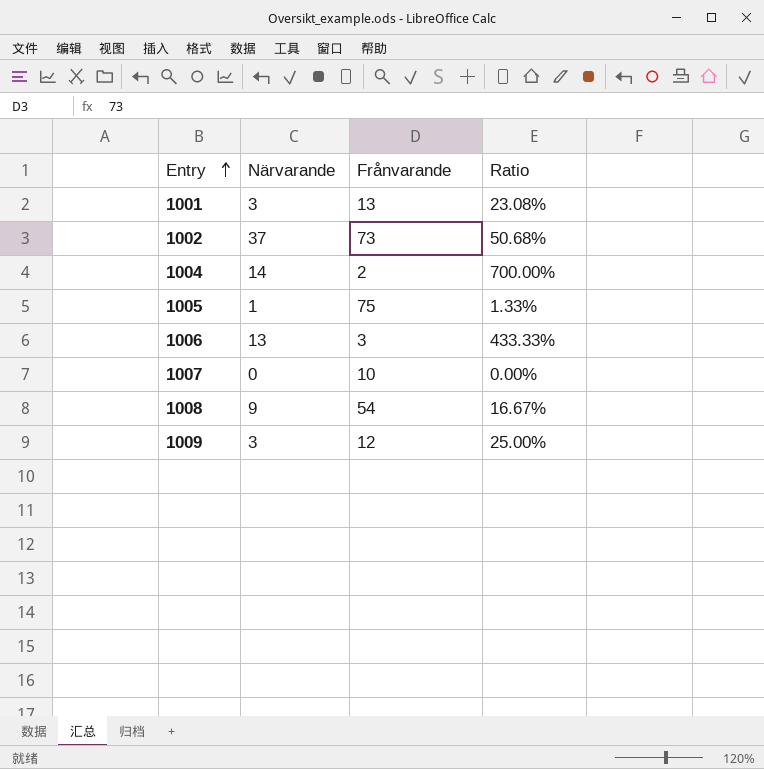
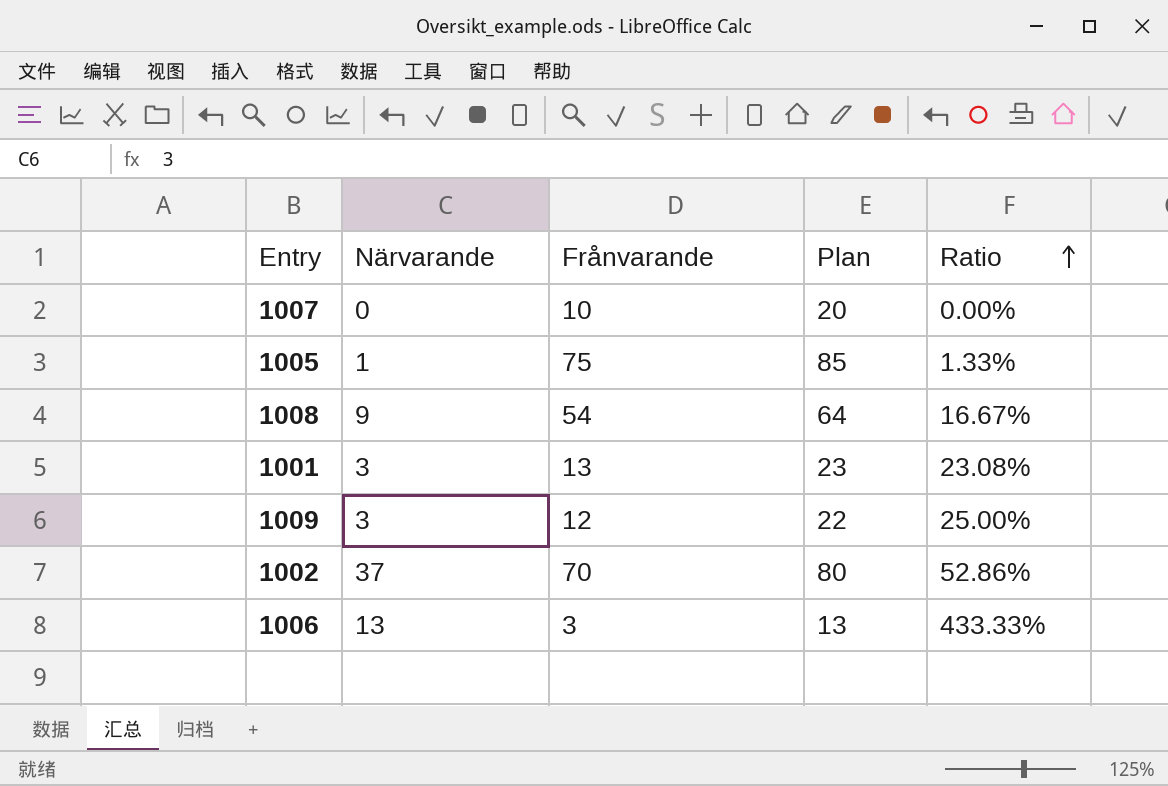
row order: Entry ascending -> Ratio ascending
column Plan | formula: none -> [Frånvarande] + 10
row 1004: 14 | 2 | 700.00% -> none
1002 | Frånvarande: 73 -> 70
1002 | Ratio: 50.68% -> 52.86%

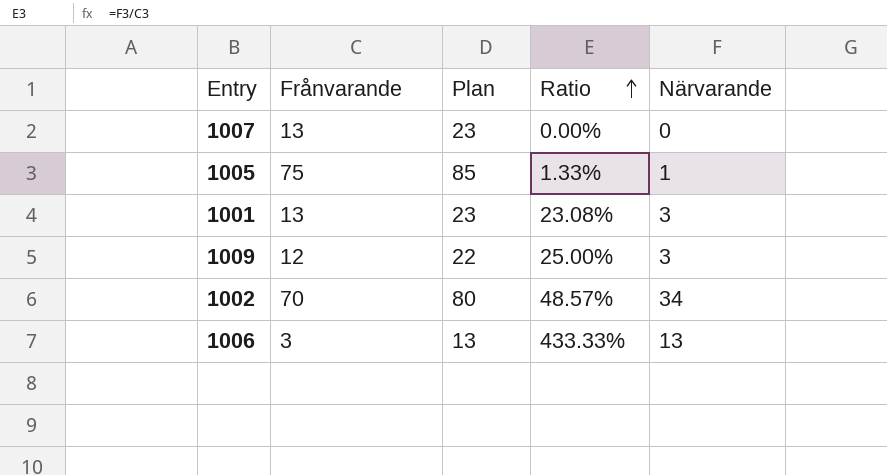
column Närvarande | position: 2 -> 5
row 1008: 9 | 54 | 64 | 16.67% -> none
1007 | Frånvarande: 10 -> 13
1007 | Plan: 20 -> 23
1002 | Ratio: 52.86% -> 48.57%
1002 | Närvarande: 37 -> 34

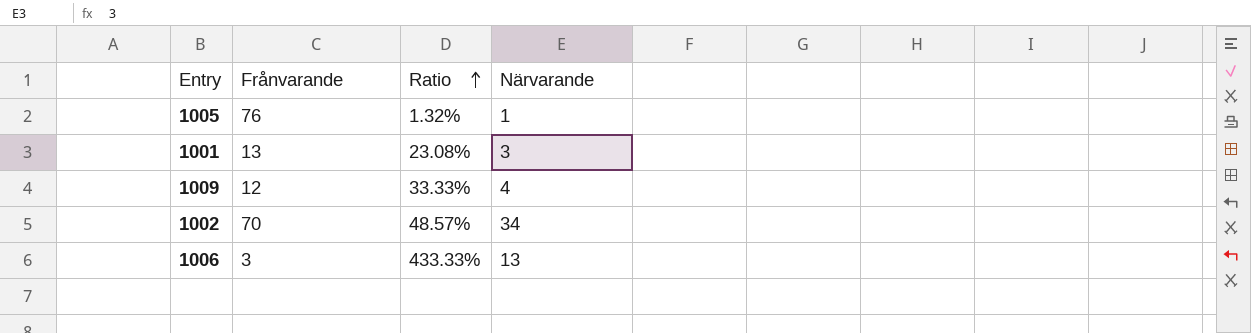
column Plan | formula: [Frånvarande] + 10 -> none
row 1007: 13 | 23 | 0.00% | 0 -> none
1005 | Frånvarande: 75 -> 76
1005 | Ratio: 1.33% -> 1.32%
1009 | Ratio: 25.00% -> 33.33%
1009 | Närvarande: 3 -> 4

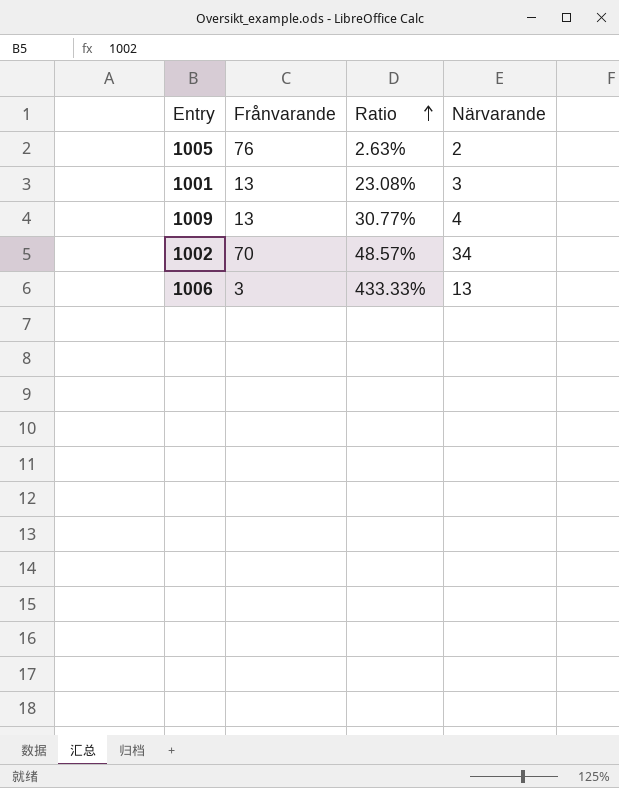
1005 | Ratio: 1.32% -> 2.63%
1005 | Närvarande: 1 -> 2
1009 | Frånvarande: 12 -> 13
1009 | Ratio: 33.33% -> 30.77%

